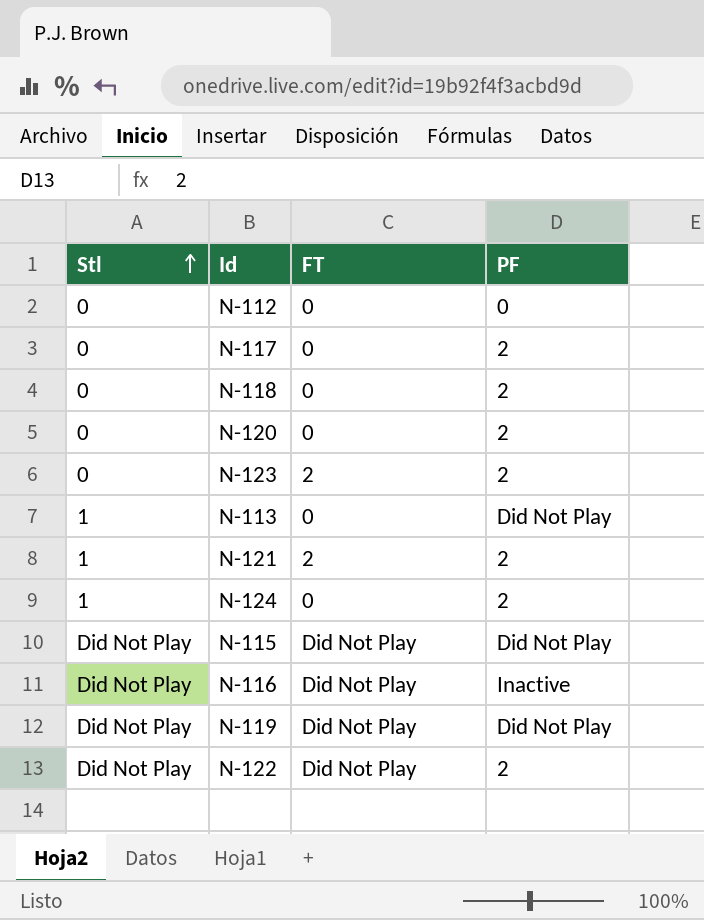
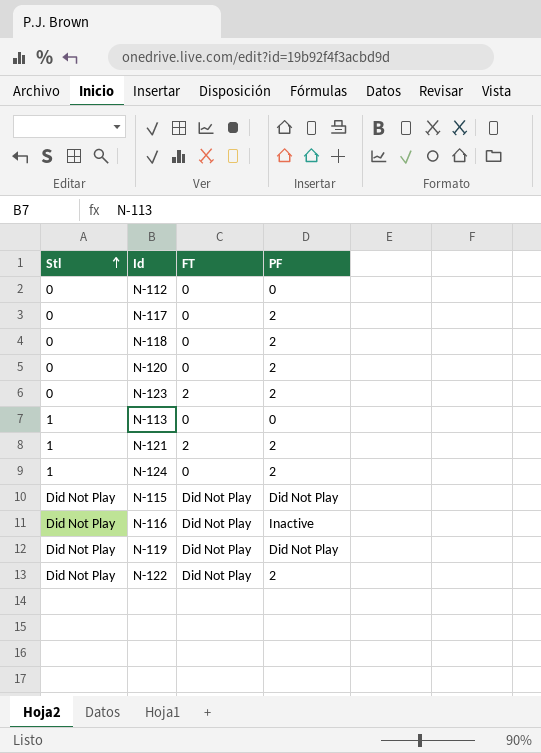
N-113 | PF: Did Not Play -> 0

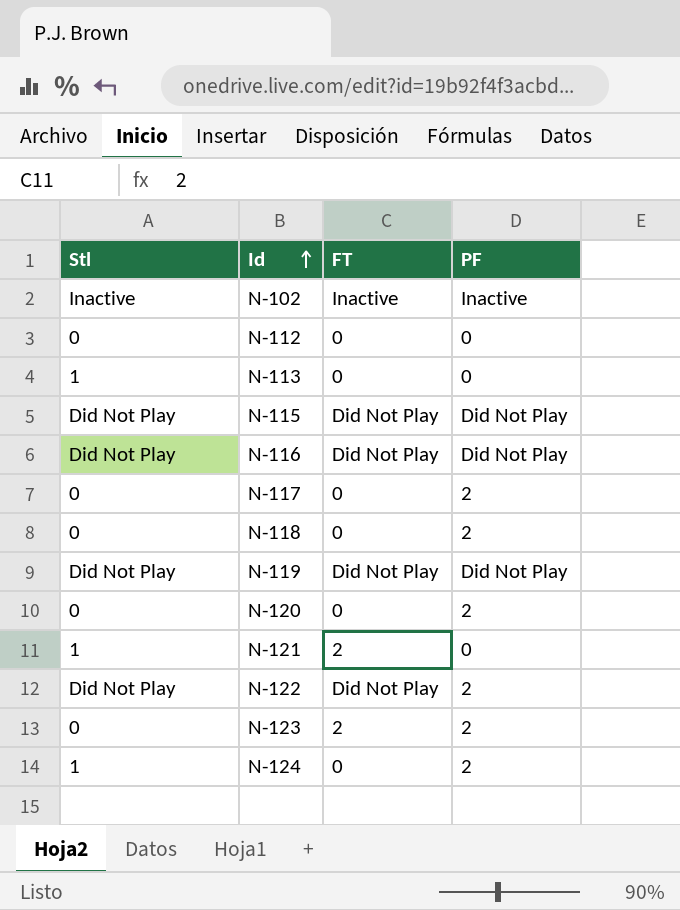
row order: Stl ascending -> Id ascending
row N-102: none -> Inactive | Inactive | Inactive
N-116 | PF: Inactive -> Did Not Play
N-121 | PF: 2 -> 0

